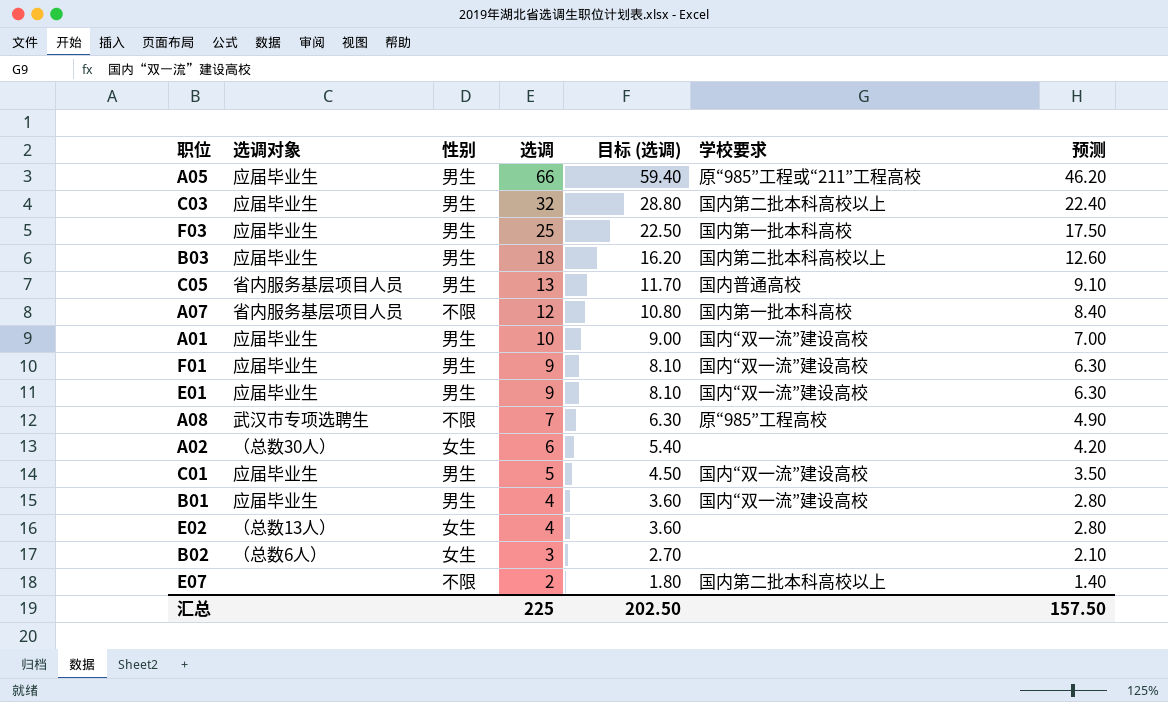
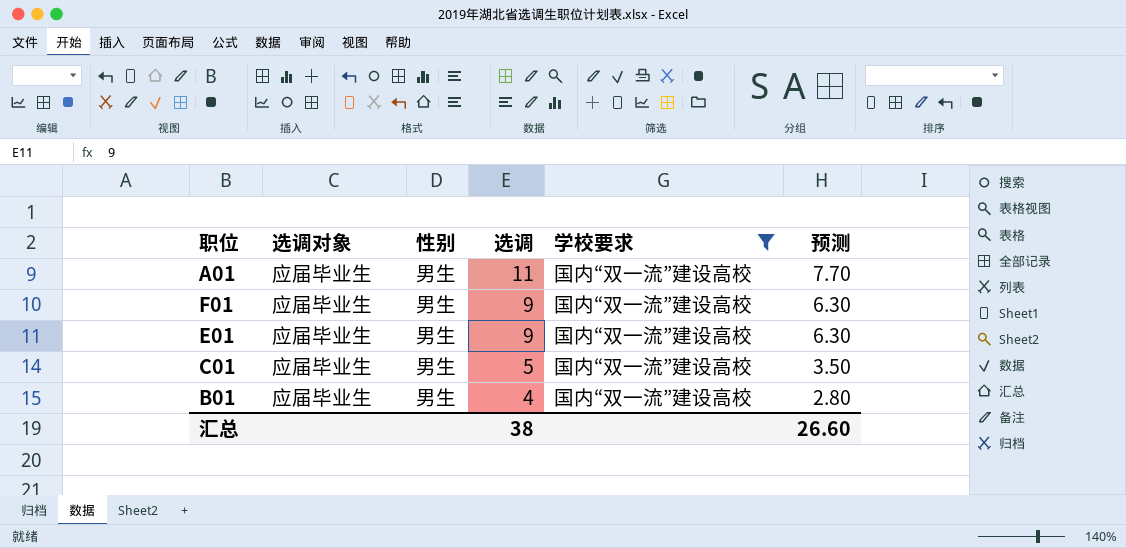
filter: none -> 学校要求 = 国内“双一流”建设高校
column 目标 (选调) | formula: [选调] * 0.9 -> none
A01 | 选调: 10 -> 11
A01 | 预测: 7.00 -> 7.70
汇总 | 选调: 225 -> 38
汇总 | 预测: 157.50 -> 26.60

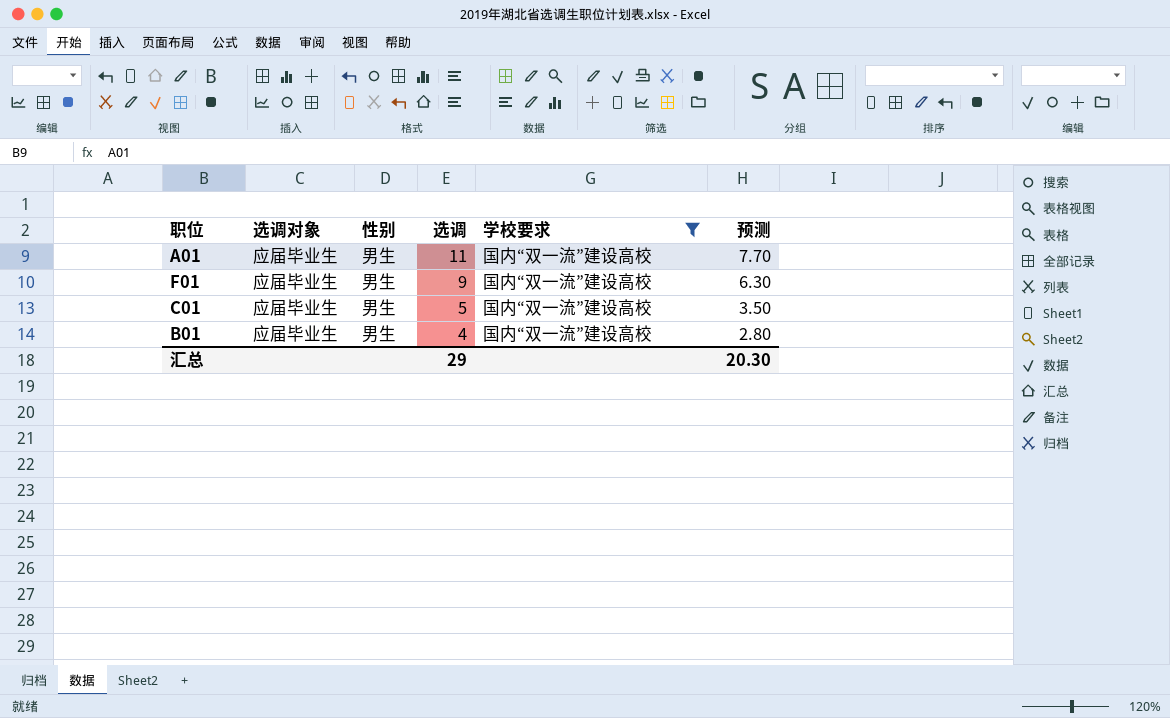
row E01: 应届毕业生 | 男生 | 9 | 国内“双一流”建设高校 | 6.30 -> none
汇总 | 选调: 38 -> 29
汇总 | 预测: 26.60 -> 20.30

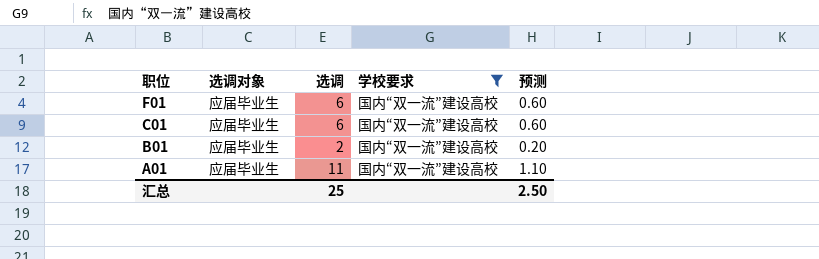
row order: 选调 descending -> 职位 descending
column 性别 | position: 3 -> none
column 预测 | formula: [选调] * 0.7 -> [选调] * 0.1
F01 | 选调: 9 -> 6
C01 | 选调: 5 -> 6
B01 | 选调: 4 -> 2
汇总 | 选调: 29 -> 25
汇总 | 预测: 20.30 -> 2.50

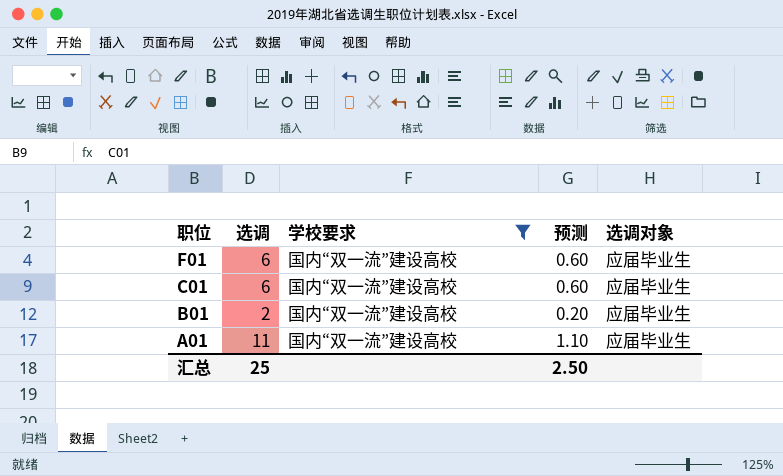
column 选调对象 | position: 2 -> 5

